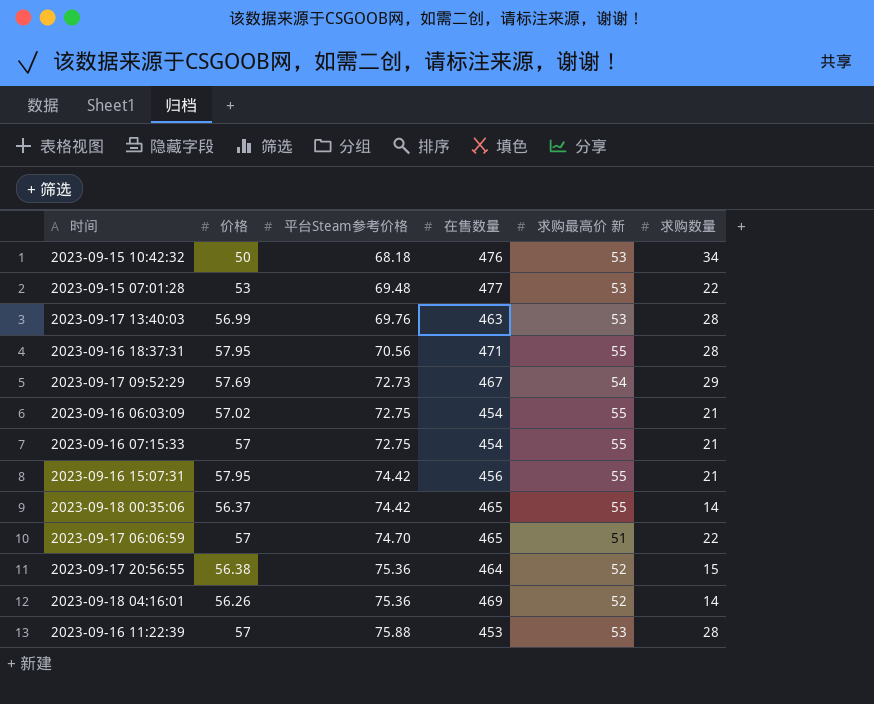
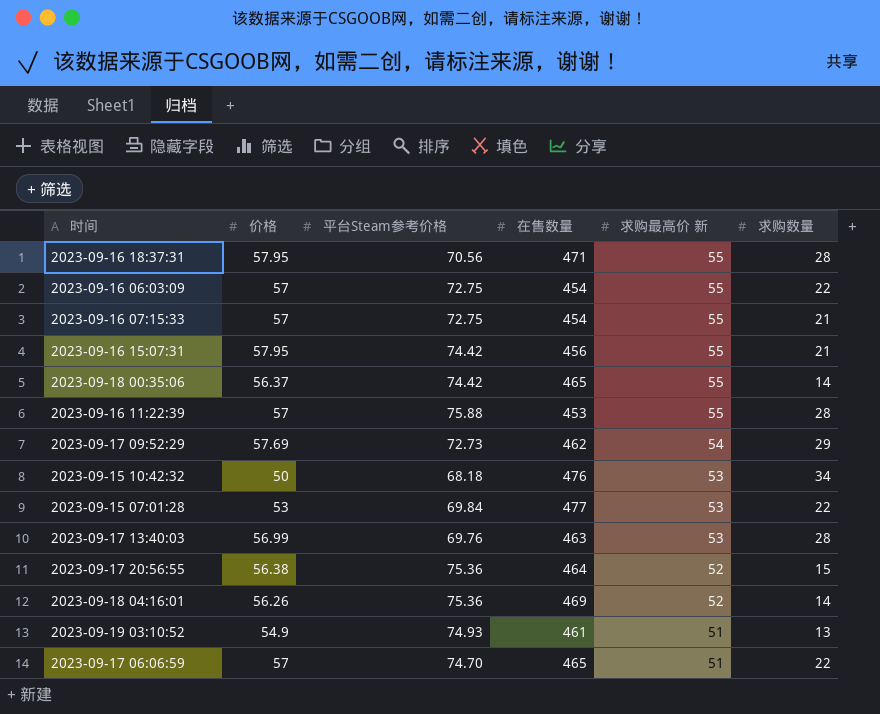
row order: 平台Steam参考价格 ascending -> 求购最高价 新 descending
2023-09-16 06:03:09 | 价格: 57.02 -> 57
2023-09-16 06:03:09 | 求购数量: 21 -> 22
2023-09-16 11:22:39 | 求购最高价 新: 53 -> 55
2023-09-17 09:52:29 | 在售数量: 467 -> 462
2023-09-15 07:01:28 | 平台Steam参考价格: 69.48 -> 69.84
row 2023-09-19 03:10:52: none -> 54.9 | 74.93 | 461 | 51 | 13

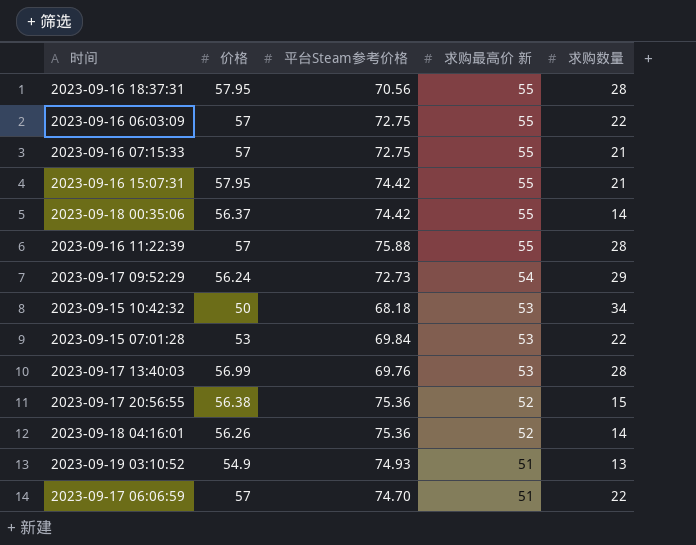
column 在售数量 | position: 4 -> none
2023-09-17 09:52:29 | 价格: 57.69 -> 56.24

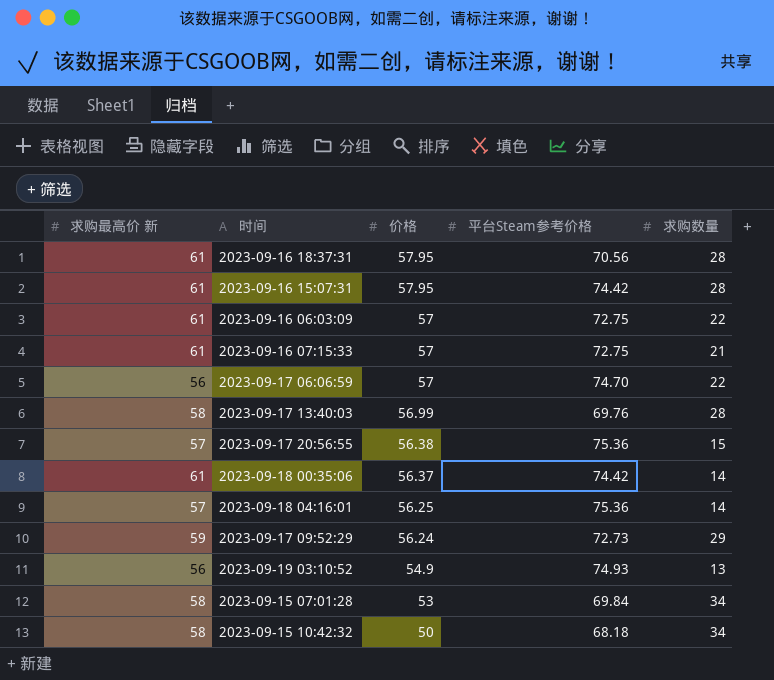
row order: 求购最高价 新 descending -> 价格 descending
column 求购最高价 新 | position: 4 -> 1
row 2023-09-16 11:22:39: 57 | 75.88 | 55 | 28 -> none
2023-09-16 18:37:31 | 求购最高价 新: 55 -> 61
2023-09-16 15:07:31 | 求购最高价 新: 55 -> 61
2023-09-16 15:07:31 | 求购数量: 21 -> 28
2023-09-16 06:03:09 | 求购最高价 新: 55 -> 61
2023-09-16 07:15:33 | 求购最高价 新: 55 -> 61
2023-09-17 06:06:59 | 求购最高价 新: 51 -> 56
2023-09-17 13:40:03 | 求购最高价 新: 53 -> 58
2023-09-17 20:56:55 | 求购最高价 新: 52 -> 57
2023-09-18 00:35:06 | 求购最高价 新: 55 -> 61
2023-09-18 04:16:01 | 求购最高价 新: 52 -> 57
2023-09-18 04:16:01 | 价格: 56.26 -> 56.25
2023-09-17 09:52:29 | 求购最高价 新: 54 -> 59
2023-09-19 03:10:52 | 求购最高价 新: 51 -> 56
2023-09-15 07:01:28 | 求购最高价 新: 53 -> 58
2023-09-15 07:01:28 | 求购数量: 22 -> 34
2023-09-15 10:42:32 | 求购最高价 新: 53 -> 58

